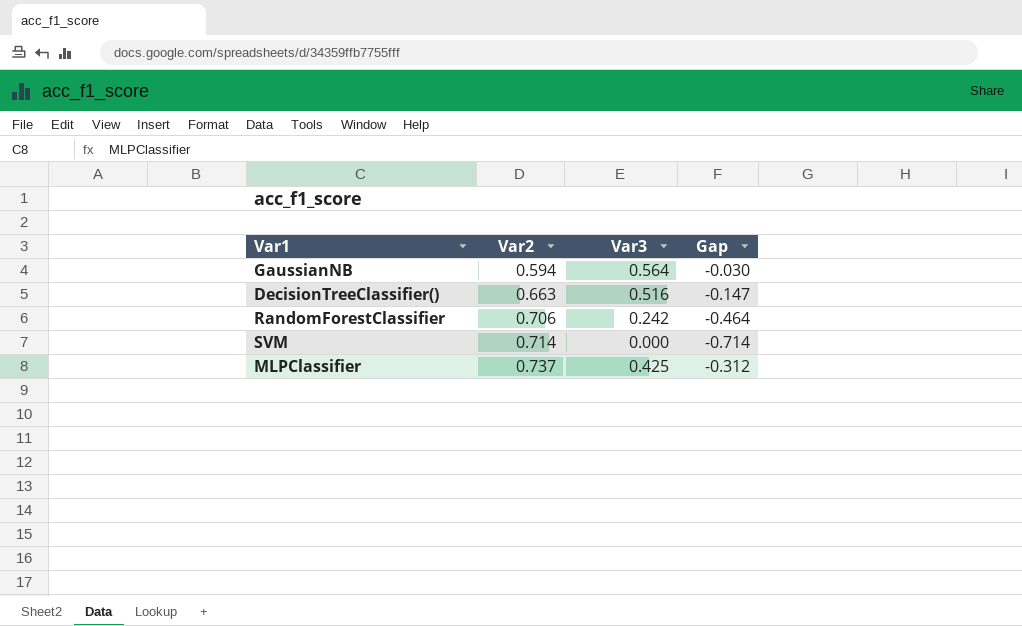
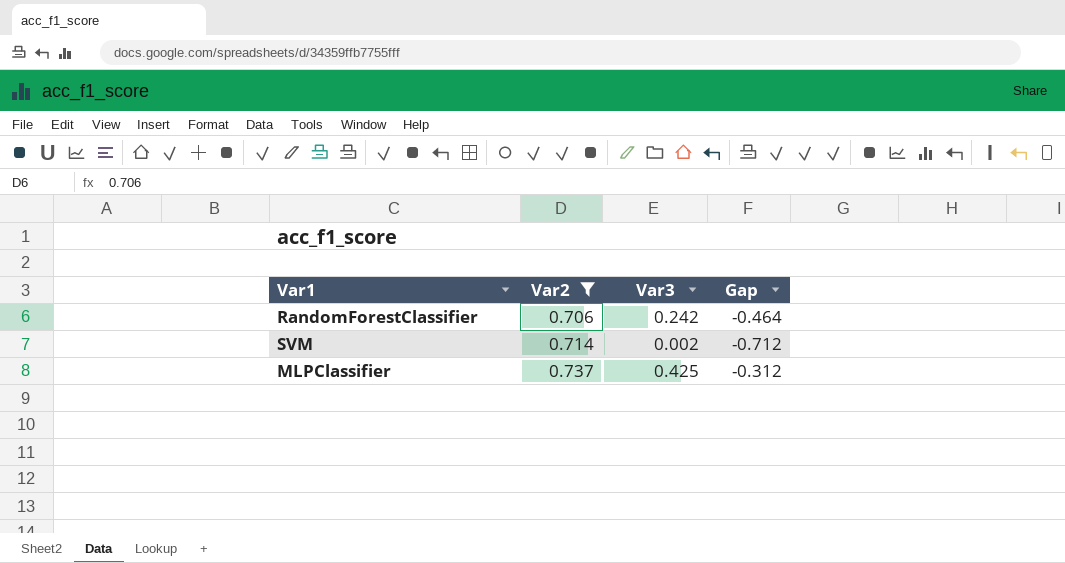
filter: none -> Var2 >= 0.706
SVM | Var3: 0.000 -> 0.002
SVM | Gap: -0.714 -> -0.712

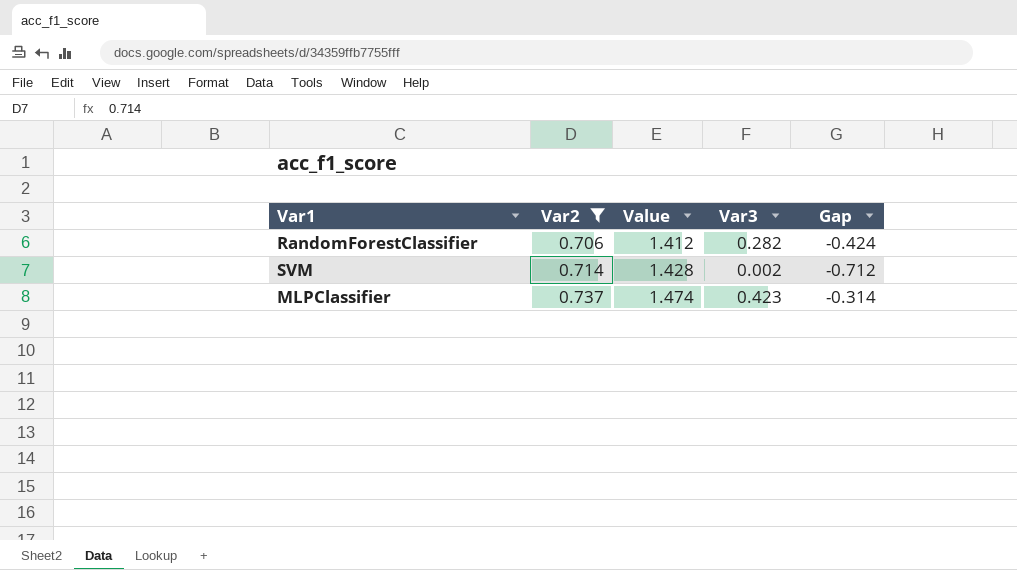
column Value | formula: none -> [Var2] * 2
RandomForestClassifier | Var3: 0.242 -> 0.282
RandomForestClassifier | Gap: -0.464 -> -0.424
MLPClassifier | Var3: 0.425 -> 0.423
MLPClassifier | Gap: -0.312 -> -0.314

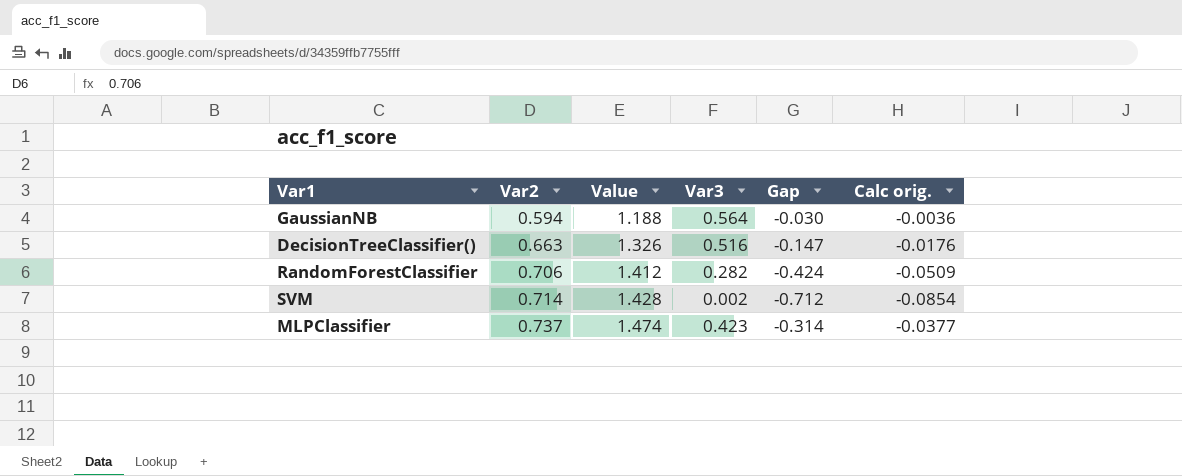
filter: Var2 >= 0.706 -> none
column Calc orig. | formula: none -> [Gap] * 0.12

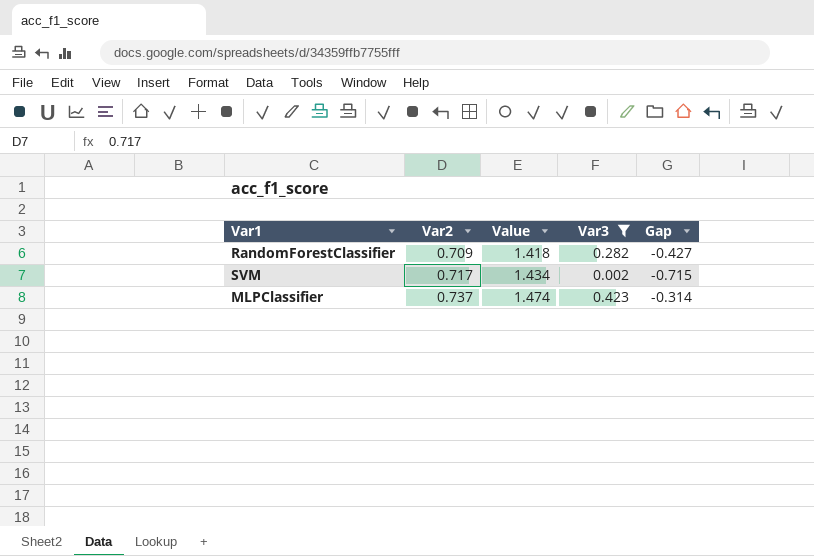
filter: none -> Var3 <= 0.423
column Calc orig. | formula: [Gap] * 0.12 -> none
RandomForestClassifier | Var2: 0.706 -> 0.709
RandomForestClassifier | Value: 1.412 -> 1.418
RandomForestClassifier | Gap: -0.424 -> -0.427
SVM | Var2: 0.714 -> 0.717
SVM | Value: 1.428 -> 1.434
SVM | Gap: -0.712 -> -0.715

